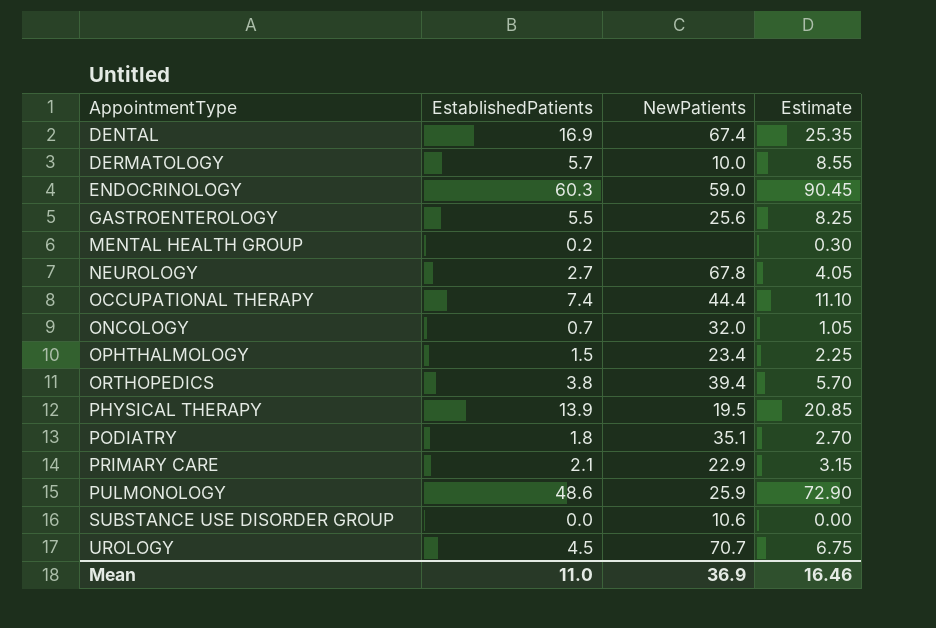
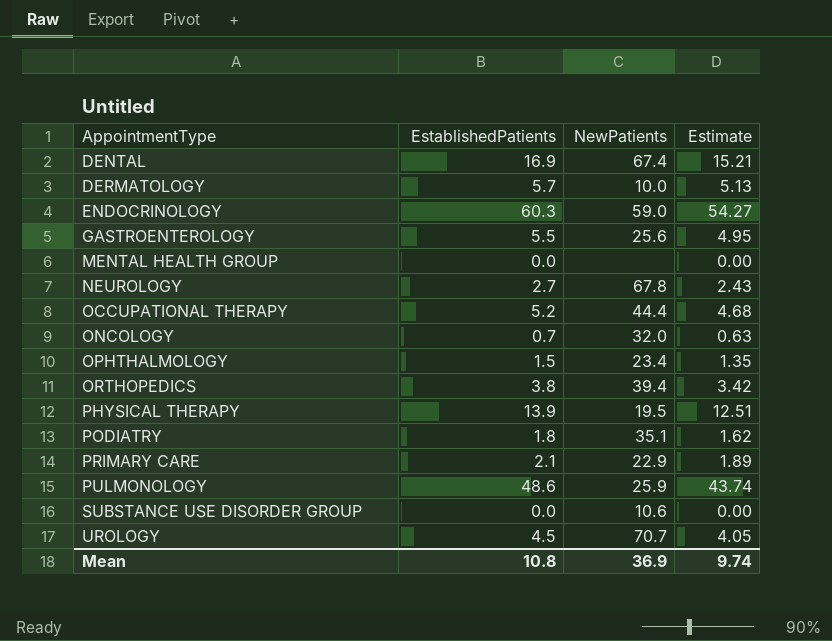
column Estimate | formula: [EstablishedPatients] * 1.5 -> [EstablishedPatients] * 0.9
MENTAL HEALTH GROUP | EstablishedPatients: 0.2 -> 0.0
OCCUPATIONAL THERAPY | EstablishedPatients: 7.4 -> 5.2
Mean | EstablishedPatients: 11.0 -> 10.8
Mean | Estimate: 16.46 -> 9.74

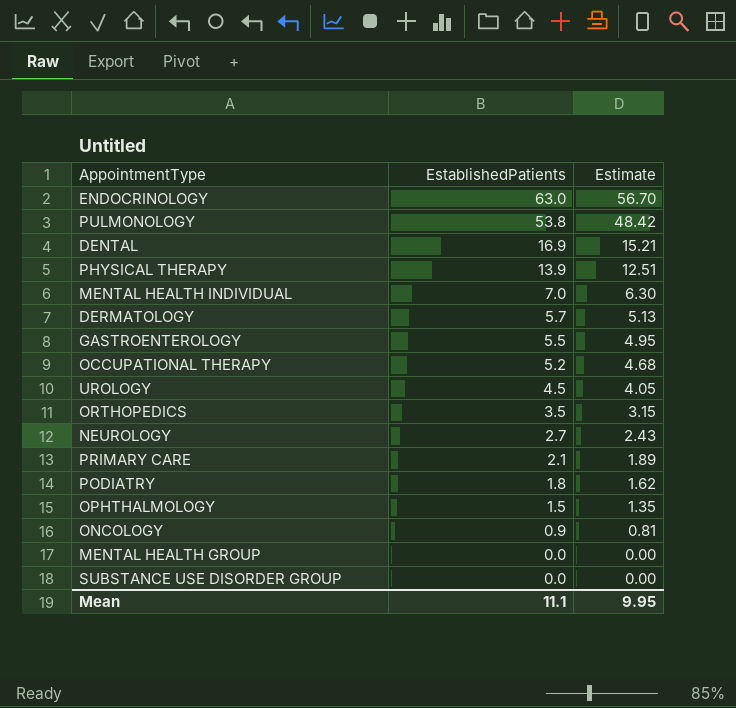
row order: AppointmentType ascending -> EstablishedPatients descending
column NewPatients | position: 3 -> none
ENDOCRINOLOGY | EstablishedPatients: 60.3 -> 63.0
ENDOCRINOLOGY | Estimate: 54.27 -> 56.70
PULMONOLOGY | EstablishedPatients: 48.6 -> 53.8
PULMONOLOGY | Estimate: 43.74 -> 48.42
row MENTAL HEALTH INDIVIDUAL: none -> 7.0 | 6.30
ORTHOPEDICS | EstablishedPatients: 3.8 -> 3.5
ORTHOPEDICS | Estimate: 3.42 -> 3.15
ONCOLOGY | EstablishedPatients: 0.7 -> 0.9
ONCOLOGY | Estimate: 0.63 -> 0.81
Mean | EstablishedPatients: 10.8 -> 11.1
Mean | Estimate: 9.74 -> 9.95

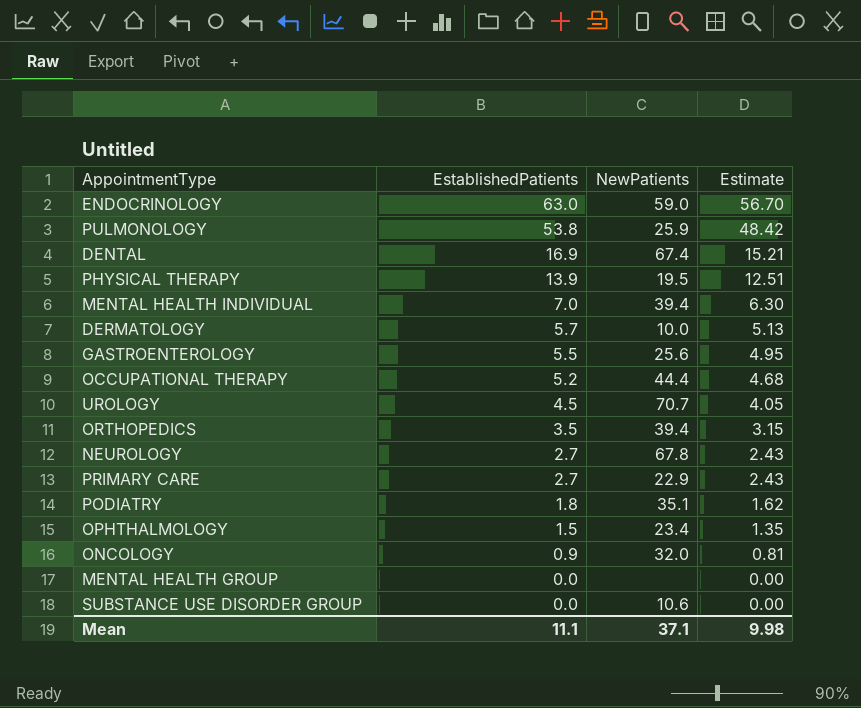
column NewPatients | position: none -> 3
PRIMARY CARE | EstablishedPatients: 2.1 -> 2.7
PRIMARY CARE | Estimate: 1.89 -> 2.43
Mean | Estimate: 9.95 -> 9.98

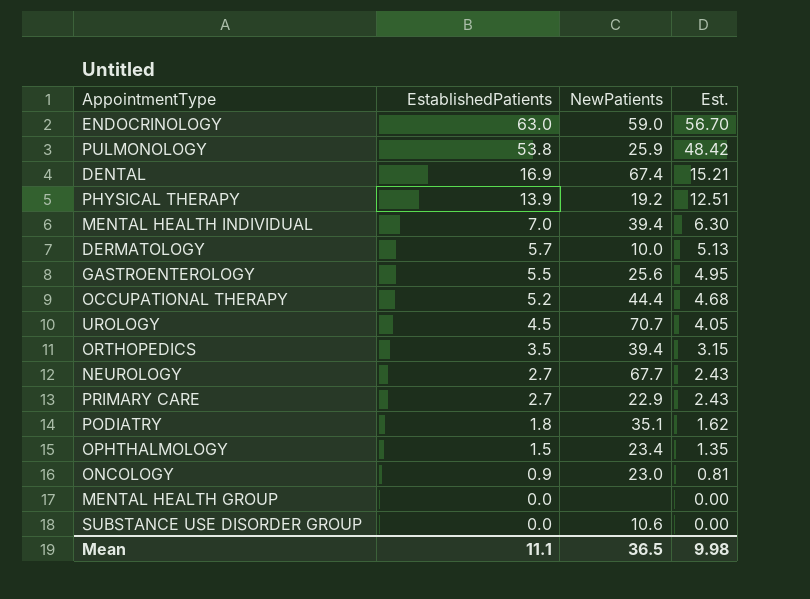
column name: Estimate -> Est.
PHYSICAL THERAPY | NewPatients: 19.5 -> 19.2
NEUROLOGY | NewPatients: 67.8 -> 67.7
ONCOLOGY | NewPatients: 32.0 -> 23.0
Mean | NewPatients: 37.1 -> 36.5

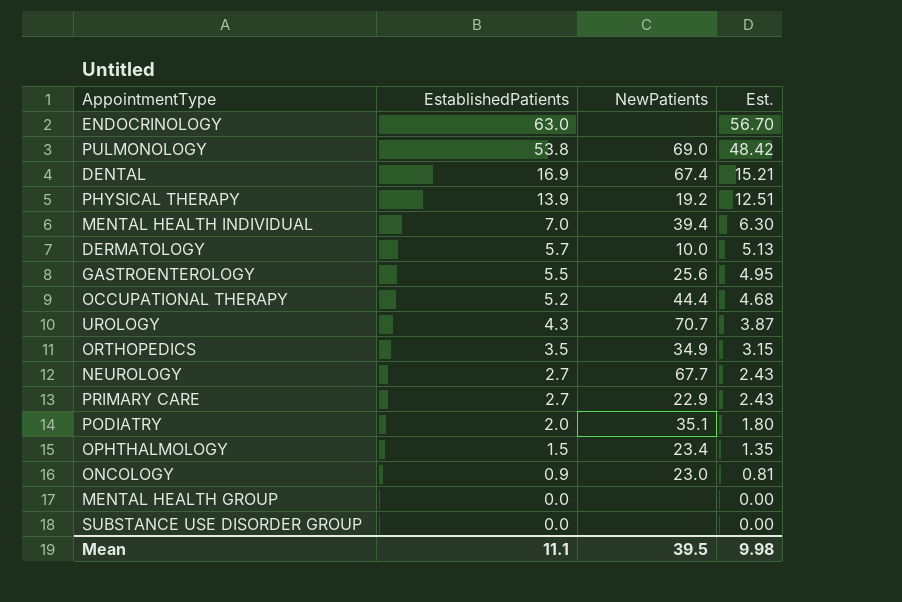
ENDOCRINOLOGY | NewPatients: 59.0 -> none
PULMONOLOGY | NewPatients: 25.9 -> 69.0
UROLOGY | EstablishedPatients: 4.5 -> 4.3
UROLOGY | Est.: 4.05 -> 3.87
ORTHOPEDICS | NewPatients: 39.4 -> 34.9
PODIATRY | EstablishedPatients: 1.8 -> 2.0
PODIATRY | Est.: 1.62 -> 1.80
SUBSTANCE USE DISORDER GROUP | NewPatients: 10.6 -> none
Mean | NewPatients: 36.5 -> 39.5

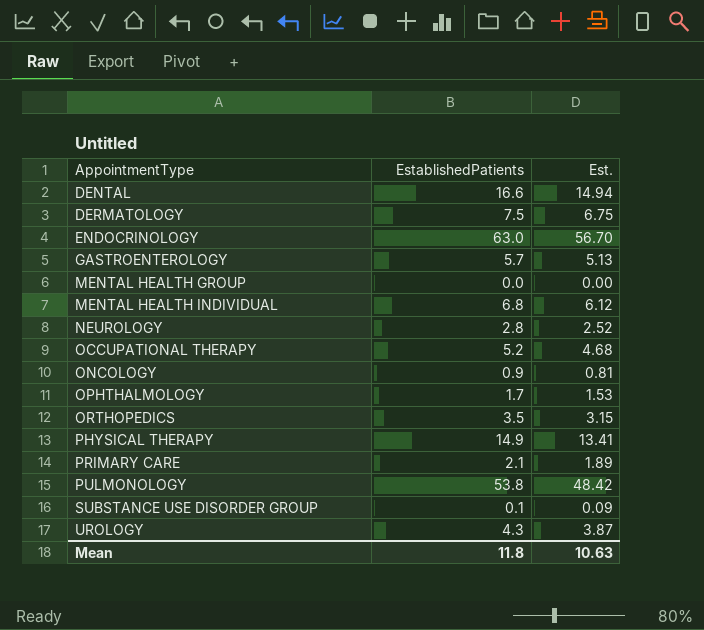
row order: EstablishedPatients descending -> AppointmentType ascending
column NewPatients | position: 3 -> none
row PODIATRY: 2.0 | 35.1 | 1.80 -> none
DENTAL | EstablishedPatients: 16.9 -> 16.6
DENTAL | Est.: 15.21 -> 14.94
DERMATOLOGY | EstablishedPatients: 5.7 -> 7.5
DERMATOLOGY | Est.: 5.13 -> 6.75
GASTROENTEROLOGY | EstablishedPatients: 5.5 -> 5.7
GASTROENTEROLOGY | Est.: 4.95 -> 5.13
MENTAL HEALTH INDIVIDUAL | EstablishedPatients: 7.0 -> 6.8
MENTAL HEALTH INDIVIDUAL | Est.: 6.30 -> 6.12
NEUROLOGY | EstablishedPatients: 2.7 -> 2.8
NEUROLOGY | Est.: 2.43 -> 2.52
OPHTHALMOLOGY | EstablishedPatients: 1.5 -> 1.7
OPHTHALMOLOGY | Est.: 1.35 -> 1.53
PHYSICAL THERAPY | EstablishedPatients: 13.9 -> 14.9
PHYSICAL THERAPY | Est.: 12.51 -> 13.41
PRIMARY CARE | EstablishedPatients: 2.7 -> 2.1
PRIMARY CARE | Est.: 2.43 -> 1.89
SUBSTANCE USE DISORDER GROUP | EstablishedPatients: 0.0 -> 0.1
SUBSTANCE USE DISORDER GROUP | Est.: 0.00 -> 0.09
Mean | EstablishedPatients: 11.1 -> 11.8
Mean | Est.: 9.98 -> 10.63

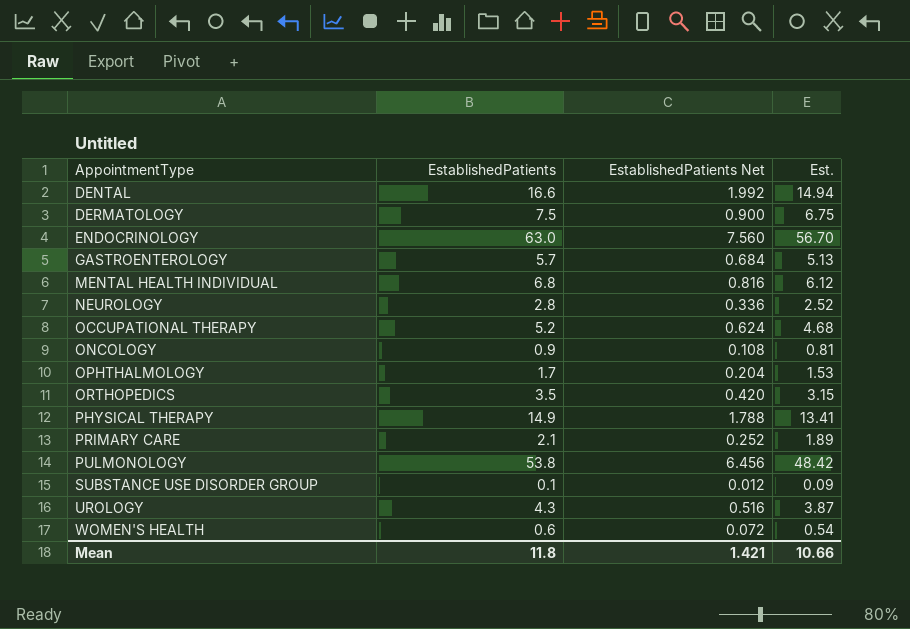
column EstablishedPatients Net | formula: none -> [EstablishedPatients] * 0.12
row MENTAL HEALTH GROUP: 0.0 | 0.00 -> none
row WOMEN'S HEALTH: none -> 0.6 | 0.072 | 0.54
Mean | Est.: 10.63 -> 10.66

